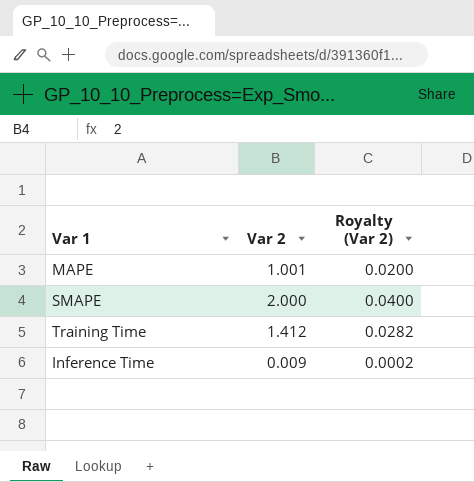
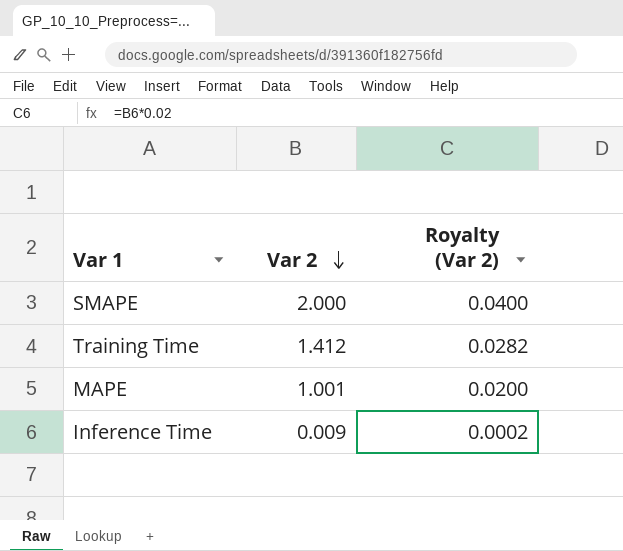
row order: none -> Var 2 descending

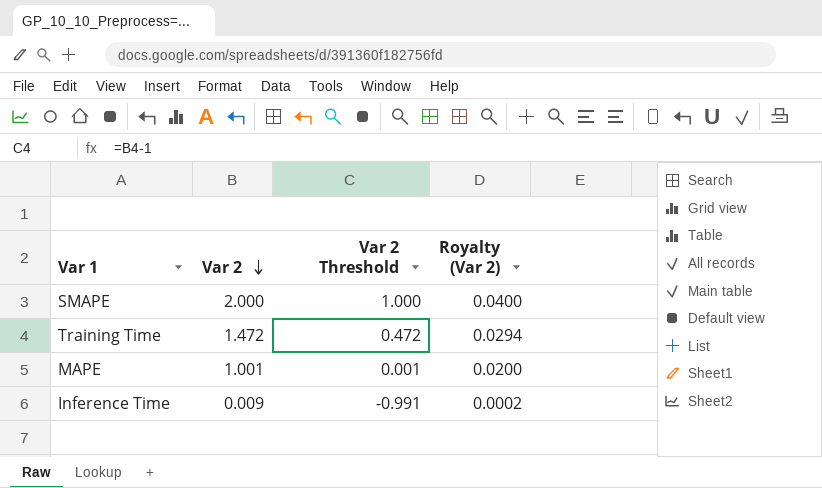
column Var 2 Threshold | formula: none -> [Var 2] - 1
Training Time | Var 2: 1.412 -> 1.472
Training Time | Royalty (Var 2): 0.0282 -> 0.0294

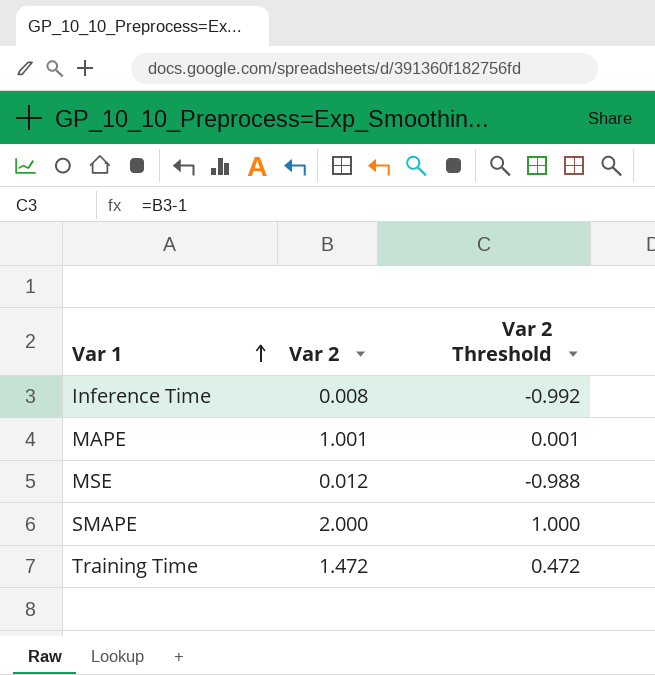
row order: Var 2 descending -> Var 1 ascending
column Royalty (Var 2) | formula: [Var 2] * 0.02 -> none
Inference Time | Var 2: 0.009 -> 0.008
Inference Time | Var 2 Threshold: -0.991 -> -0.992
row MSE: none -> 0.012 | -0.988

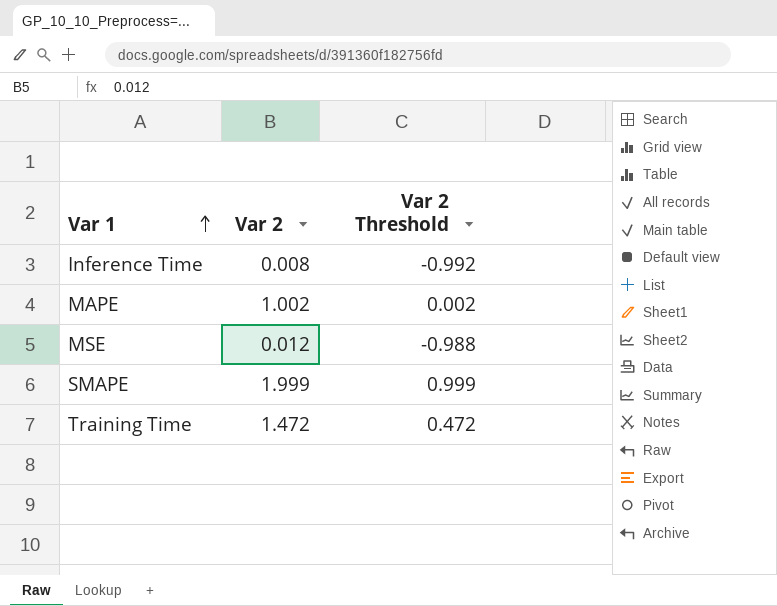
MAPE | Var 2: 1.001 -> 1.002
MAPE | Var 2 Threshold: 0.001 -> 0.002
SMAPE | Var 2: 2.000 -> 1.999
SMAPE | Var 2 Threshold: 1.000 -> 0.999

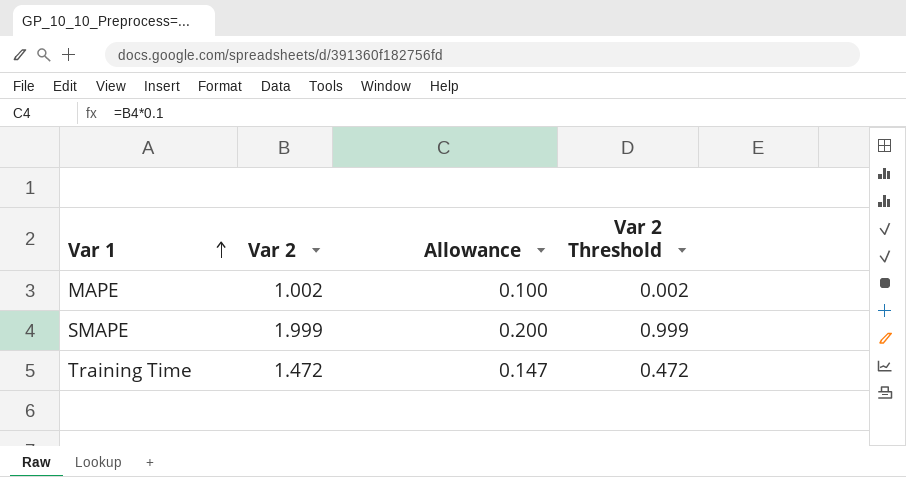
column Allowance | formula: none -> [Var 2] * 0.1
row Inference Time: 0.008 | -0.992 -> none
row MSE: 0.012 | -0.988 -> none

